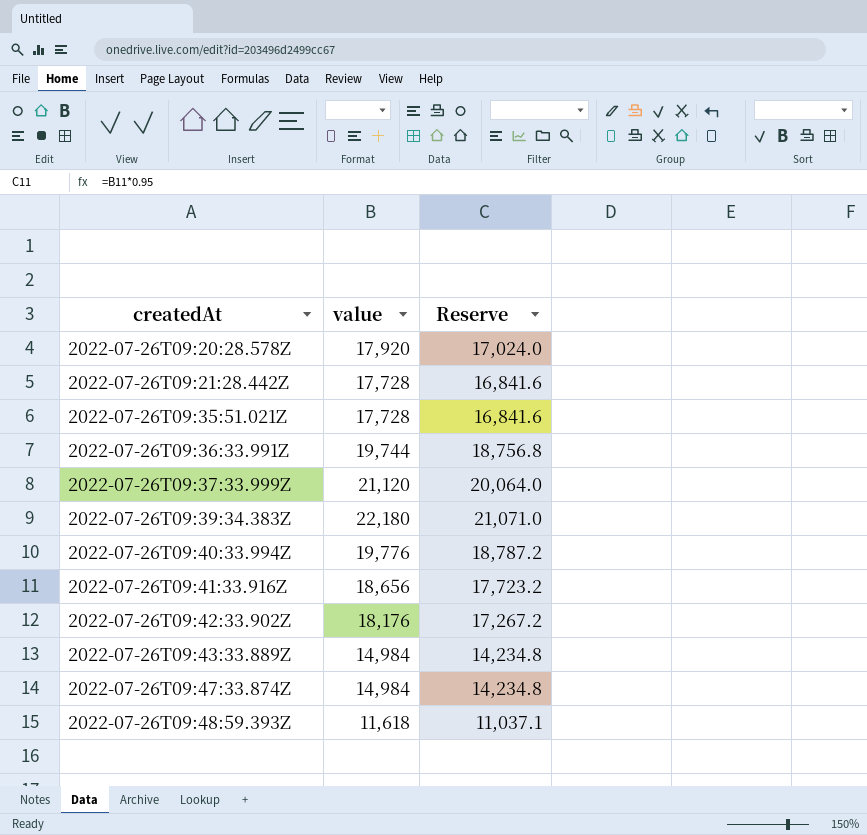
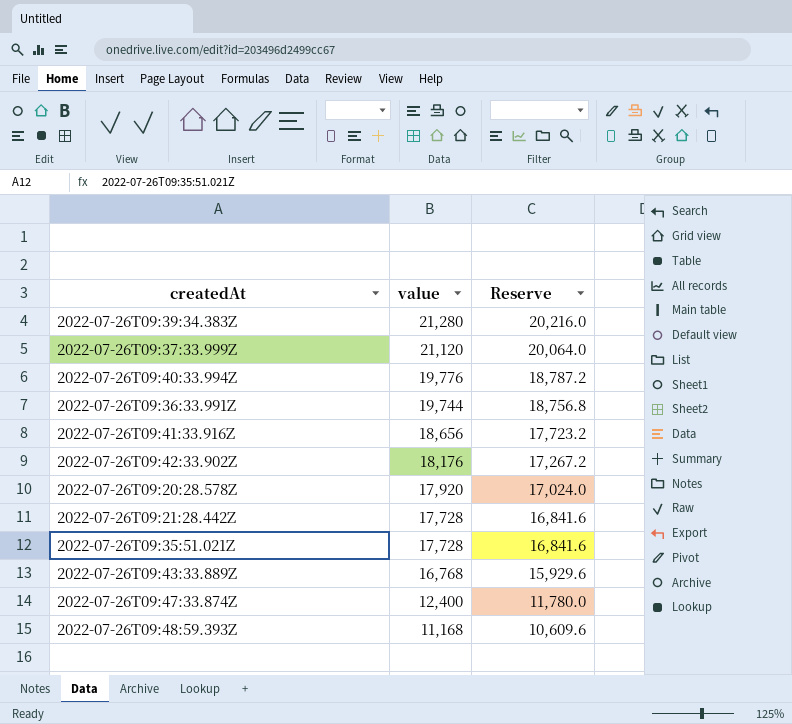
row order: createdAt ascending -> value descending
2022-07-26T09:39:34.383Z | value: 22,180 -> 21,280
2022-07-26T09:39:34.383Z | Reserve: 21,071.0 -> 20,216.0
2022-07-26T09:43:33.889Z | value: 14,984 -> 16,768
2022-07-26T09:43:33.889Z | Reserve: 14,234.8 -> 15,929.6
2022-07-26T09:47:33.874Z | value: 14,984 -> 12,400
2022-07-26T09:47:33.874Z | Reserve: 14,234.8 -> 11,780.0
2022-07-26T09:48:59.393Z | value: 11,618 -> 11,168
2022-07-26T09:48:59.393Z | Reserve: 11,037.1 -> 10,609.6

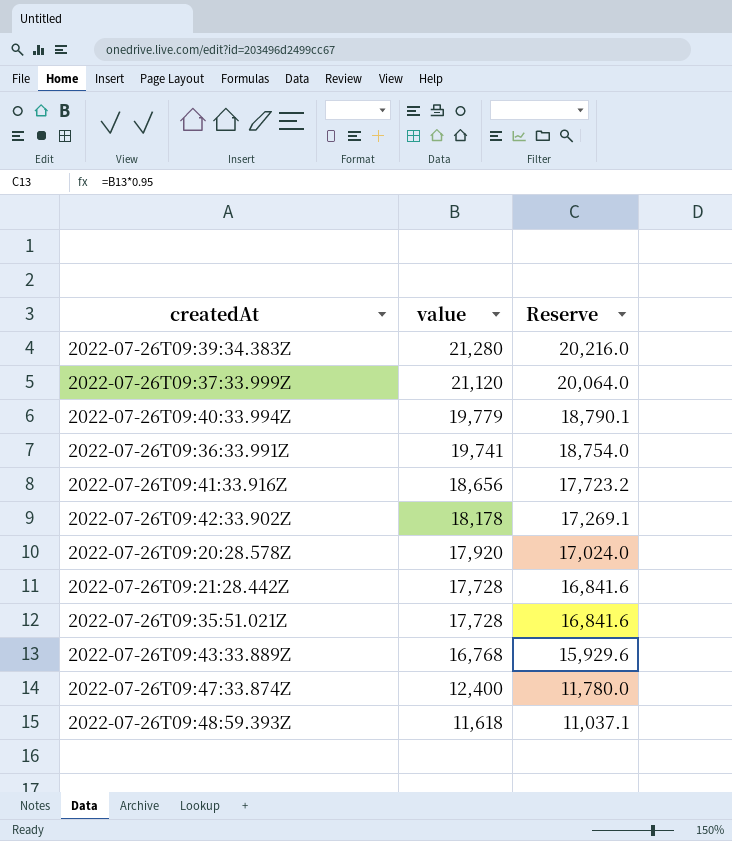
2022-07-26T09:40:33.994Z | value: 19,776 -> 19,779
2022-07-26T09:40:33.994Z | Reserve: 18,787.2 -> 18,790.1
2022-07-26T09:36:33.991Z | value: 19,744 -> 19,741
2022-07-26T09:36:33.991Z | Reserve: 18,756.8 -> 18,754.0
2022-07-26T09:42:33.902Z | value: 18,176 -> 18,178
2022-07-26T09:42:33.902Z | Reserve: 17,267.2 -> 17,269.1
2022-07-26T09:48:59.393Z | value: 11,168 -> 11,618
2022-07-26T09:48:59.393Z | Reserve: 10,609.6 -> 11,037.1

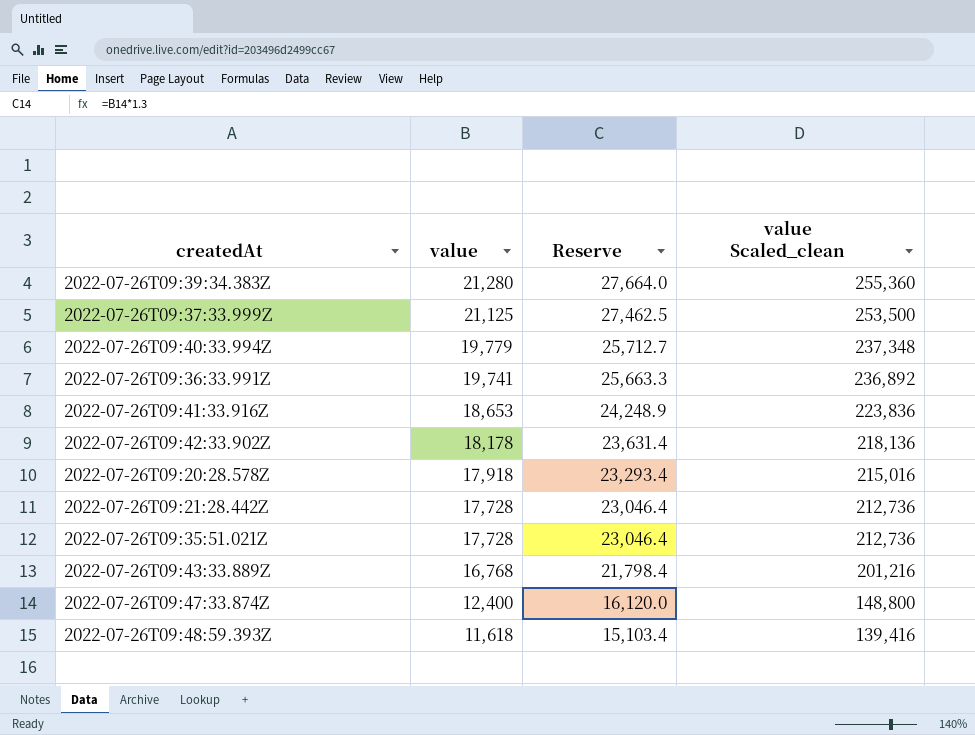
column Reserve | formula: [value] * 0.95 -> [value] * 1.3
column value Scaled_clean | formula: none -> [value] * 12
2022-07-26T09:37:33.999Z | value: 21,120 -> 21,125
2022-07-26T09:41:33.916Z | value: 18,656 -> 18,653
2022-07-26T09:20:28.578Z | value: 17,920 -> 17,918

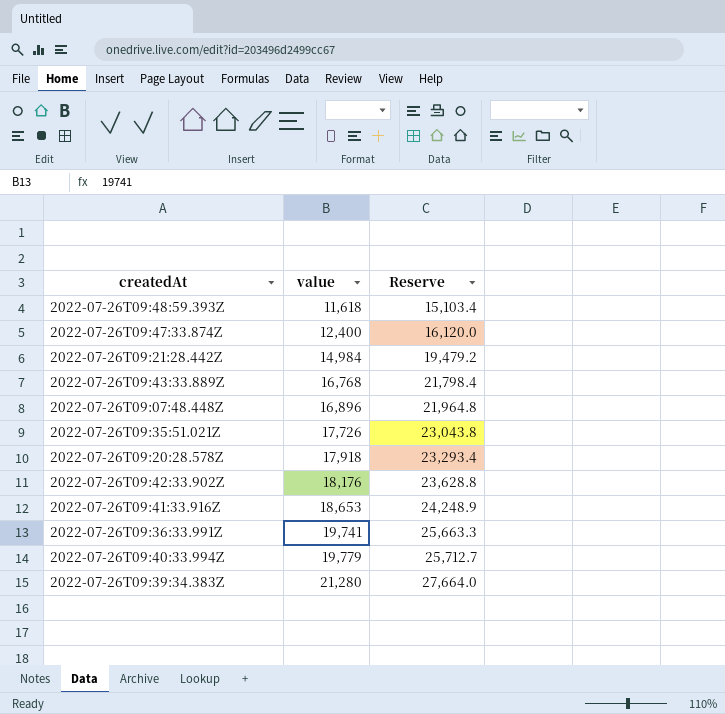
row order: value descending -> value ascending
column value Scaled_clean | formula: [value] * 12 -> none
row 2022-07-26T09:37:33.999Z: 21,125 | 27,462.5 | 253,500 -> none
2022-07-26T09:21:28.442Z | value: 17,728 -> 14,984
2022-07-26T09:21:28.442Z | Reserve: 23,046.4 -> 19,479.2
row 2022-07-26T09:07:48.448Z: none -> 16,896 | 21,964.8
2022-07-26T09:35:51.021Z | value: 17,728 -> 17,726
2022-07-26T09:35:51.021Z | Reserve: 23,046.4 -> 23,043.8
2022-07-26T09:42:33.902Z | value: 18,178 -> 18,176
2022-07-26T09:42:33.902Z | Reserve: 23,631.4 -> 23,628.8

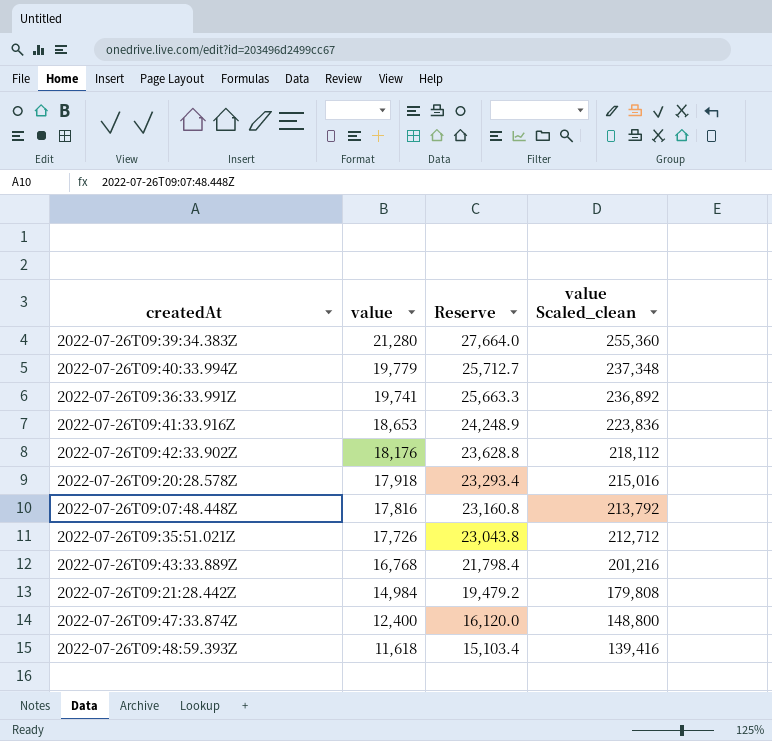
row order: value ascending -> value descending
column value Scaled_clean | formula: none -> [value] * 12
2022-07-26T09:07:48.448Z | value: 16,896 -> 17,816
2022-07-26T09:07:48.448Z | Reserve: 21,964.8 -> 23,160.8

